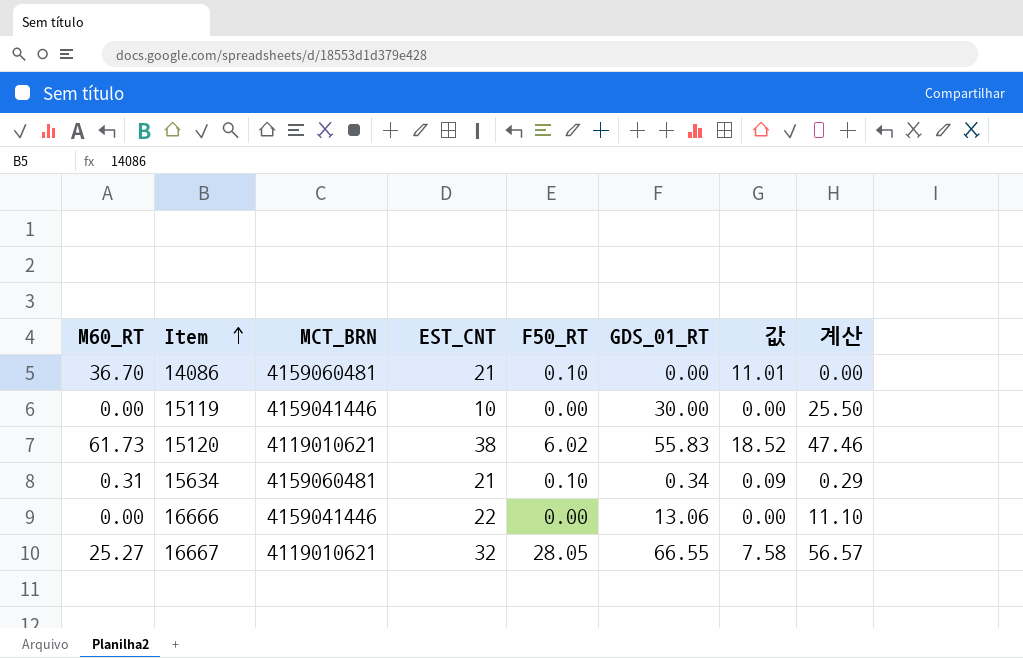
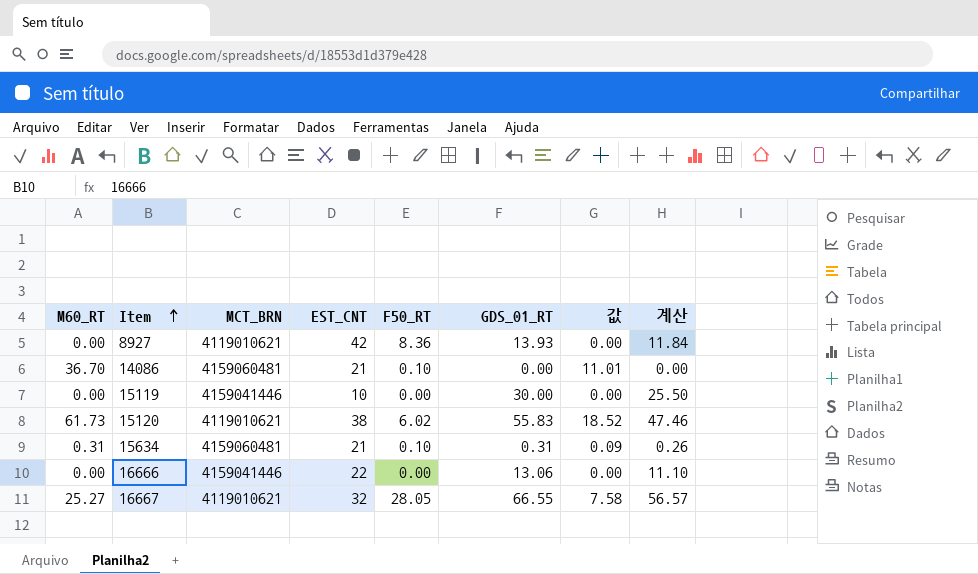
row 8927: none -> 0.00 | 4119010621 | 42 | 8.36 | 13.93 | 0.00 | 11.84
15634 | GDS_01_RT: 0.34 -> 0.31
15634 | 계산: 0.29 -> 0.26

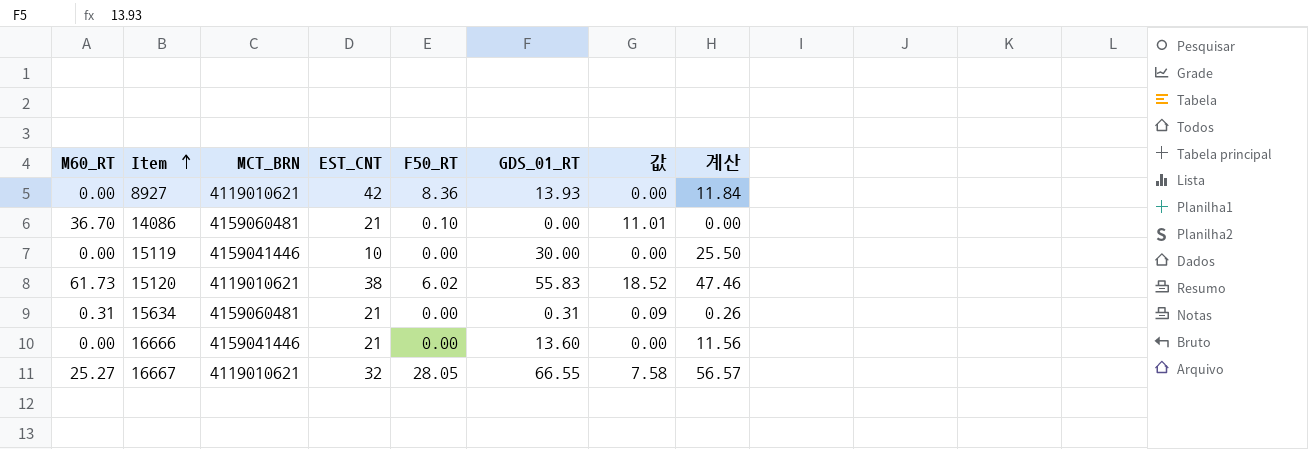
15634 | F50_RT: 0.10 -> 0.00
16666 | EST_CNT: 22 -> 21
16666 | GDS_01_RT: 13.06 -> 13.60
16666 | 계산: 11.10 -> 11.56

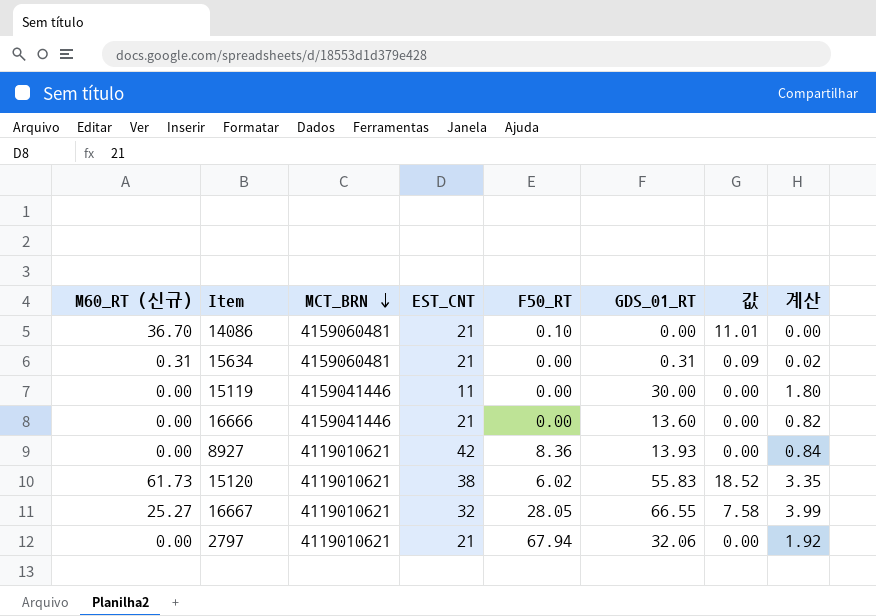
row order: Item ascending -> MCT_BRN descending
column name: M60_RT -> M60_RT (신규)
column 계산 | formula: [GDS_01_RT] * 0.85 -> [GDS_01_RT] * 0.06
15119 | EST_CNT: 10 -> 11
row 2797: none -> 0.00 | 4119010621 | 21 | 67.94 | 32.06 | 0.00 | 1.92

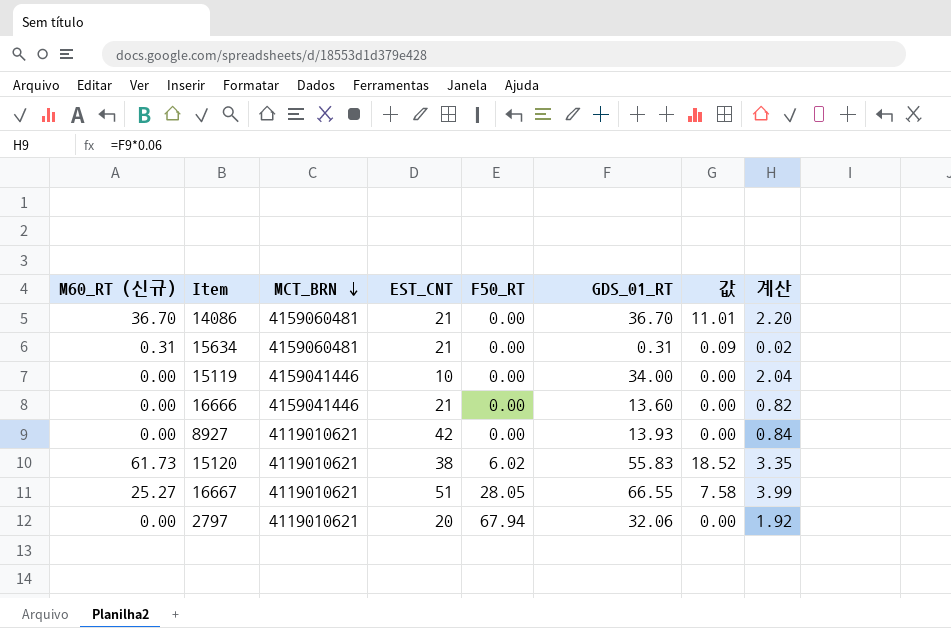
14086 | F50_RT: 0.10 -> 0.00
14086 | GDS_01_RT: 0.00 -> 36.70
14086 | 계산: 0.00 -> 2.20
15119 | EST_CNT: 11 -> 10
15119 | GDS_01_RT: 30.00 -> 34.00
15119 | 계산: 1.80 -> 2.04
8927 | F50_RT: 8.36 -> 0.00
16667 | EST_CNT: 32 -> 51
2797 | EST_CNT: 21 -> 20

